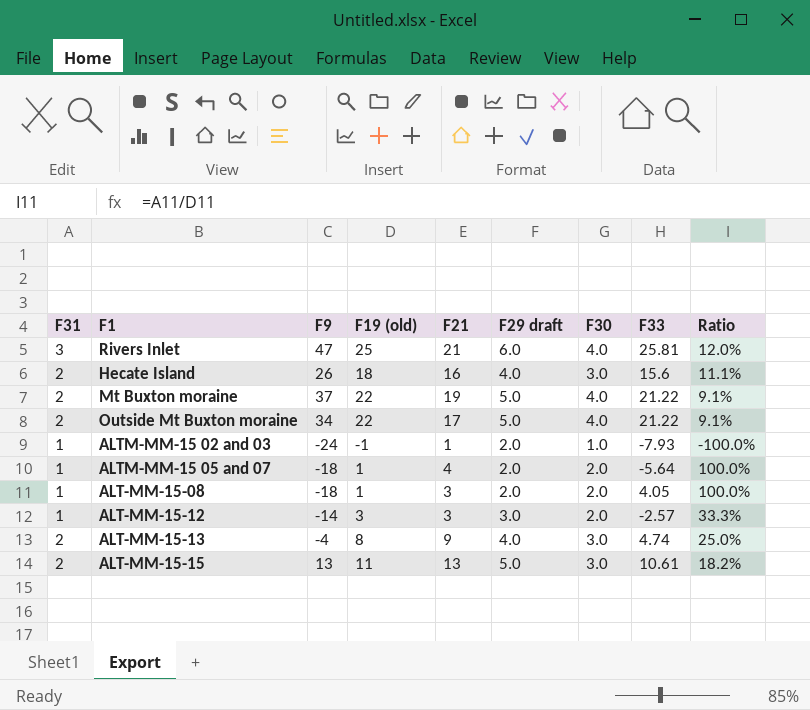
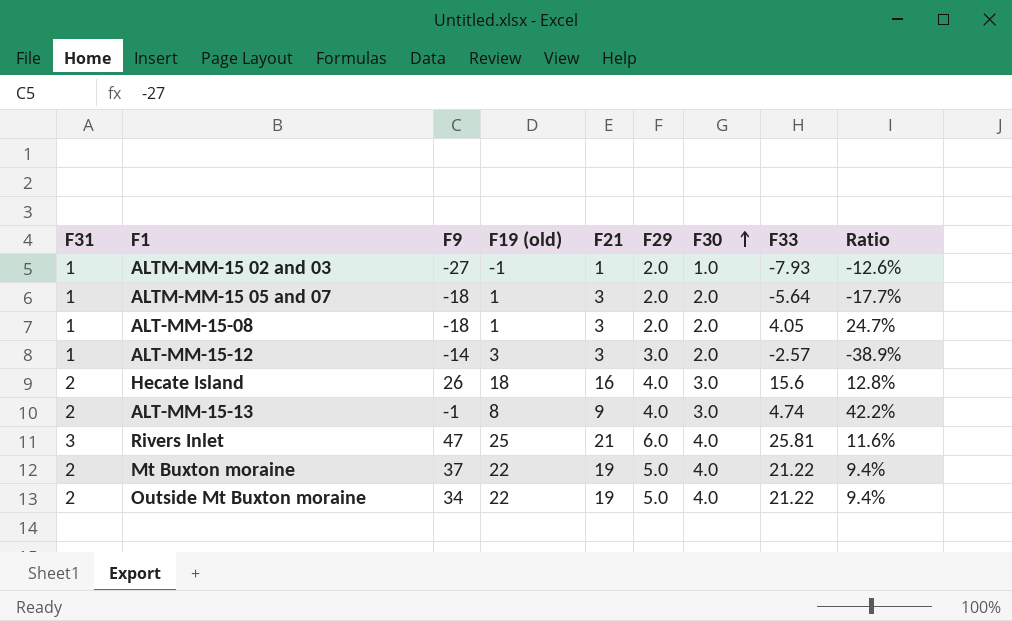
row order: none -> F30 ascending
column name: F29 draft -> F29
column Ratio | formula: [F31] / [F19 (old)] -> [F31] / [F33]
row ALT-MM-15-15: 2 | 13 | 11 | 13 | 5.0 | 3.0 | 10.61 | 18.2% -> none
ALTM-MM-15 02 and 03 | F9: -24 -> -27
ALTM-MM-15 05 and 07 | F21: 4 -> 3
ALT-MM-15-13 | F9: -4 -> -1
Outside Mt Buxton moraine | F21: 17 -> 19

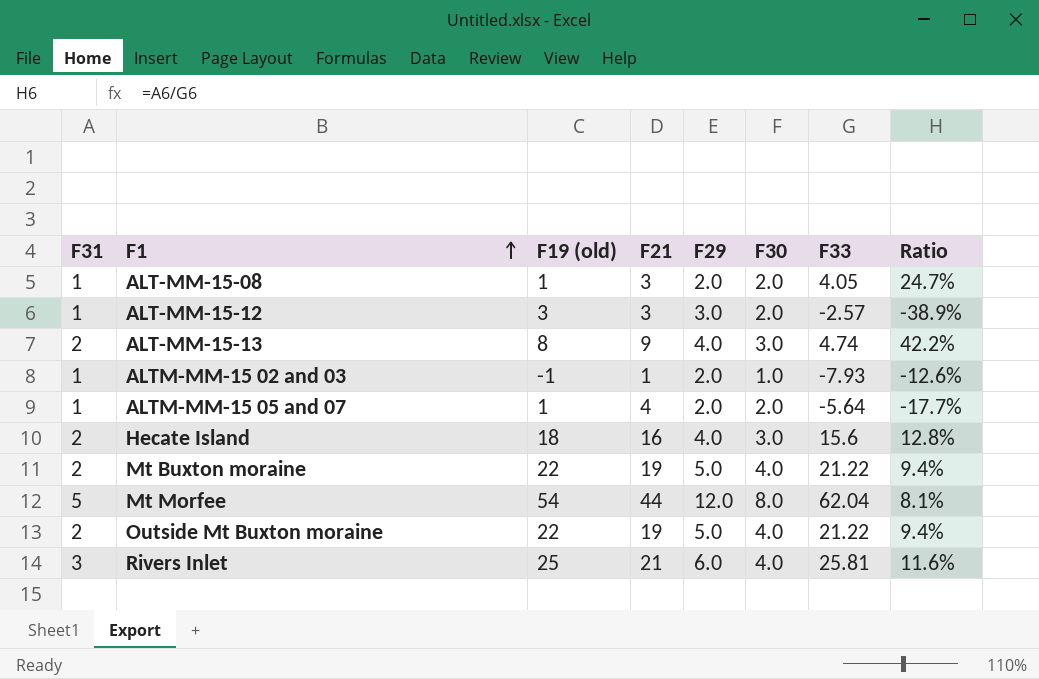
row order: F30 ascending -> F1 ascending
column F9 | position: 3 -> none
ALTM-MM-15 05 and 07 | F21: 3 -> 4
row Mt Morfee: none -> 5 | 54 | 44 | 12.0 | 8.0 | 62.04 | 8.1%

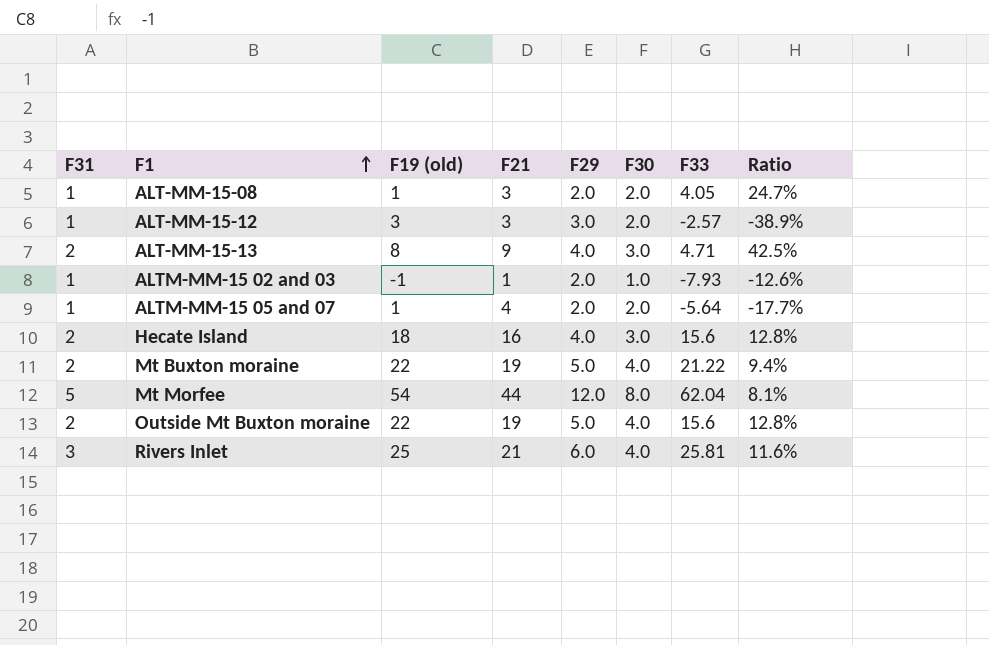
ALT-MM-15-13 | F33: 4.74 -> 4.71
ALT-MM-15-13 | Ratio: 42.2% -> 42.5%
Outside Mt Buxton moraine | F33: 21.22 -> 15.6
Outside Mt Buxton moraine | Ratio: 9.4% -> 12.8%

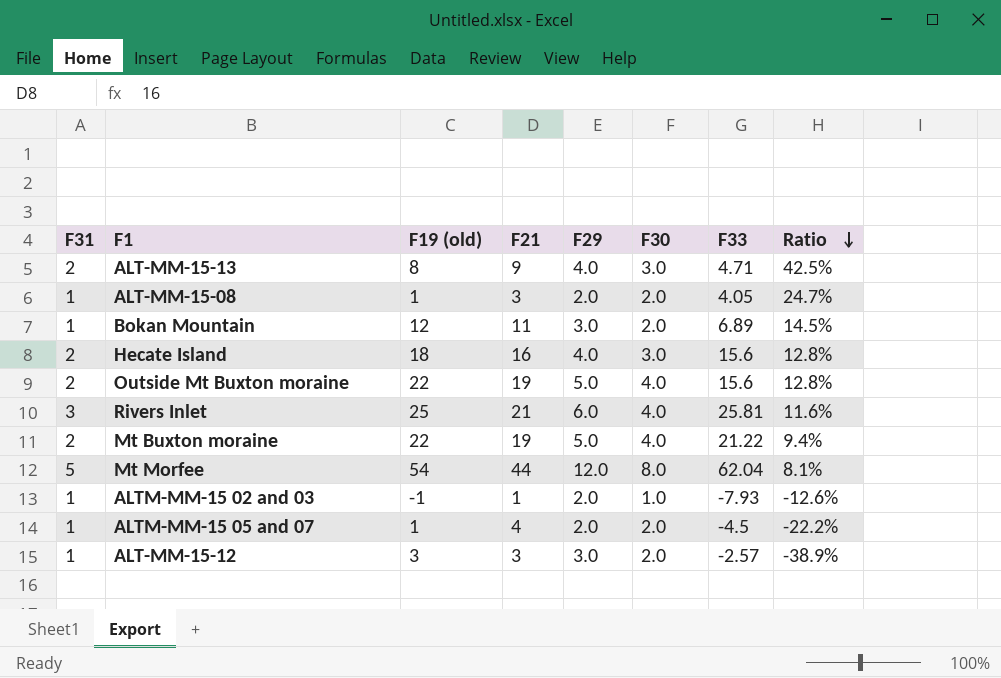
row order: F1 ascending -> Ratio descending
row Bokan Mountain: none -> 1 | 12 | 11 | 3.0 | 2.0 | 6.89 | 14.5%
ALTM-MM-15 05 and 07 | F33: -5.64 -> -4.5
ALTM-MM-15 05 and 07 | Ratio: -17.7% -> -22.2%

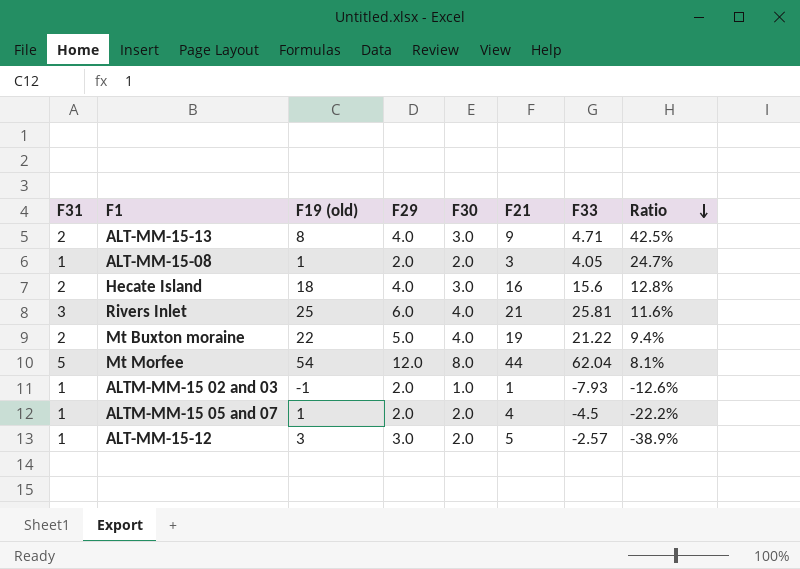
column F21 | position: 4 -> 6
row Bokan Mountain: 1 | 12 | 11 | 3.0 | 2.0 | 6.89 | 14.5% -> none
row Outside Mt Buxton moraine: 2 | 22 | 19 | 5.0 | 4.0 | 15.6 | 12.8% -> none
ALT-MM-15-12 | F21: 3 -> 5

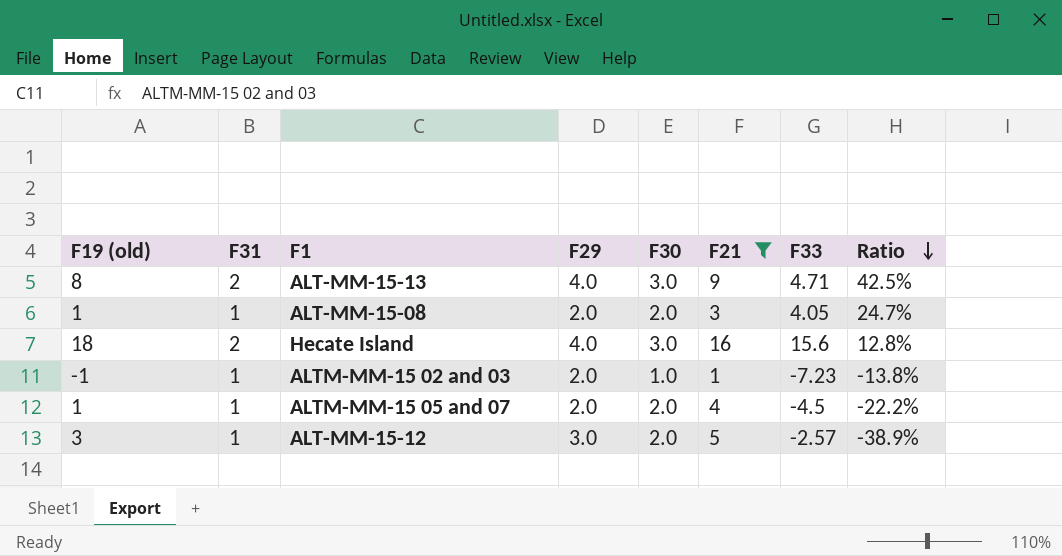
filter: none -> F21 <= 16
column F19 (old) | position: 3 -> 1
ALTM-MM-15 02 and 03 | F33: -7.93 -> -7.23
ALTM-MM-15 02 and 03 | Ratio: -12.6% -> -13.8%

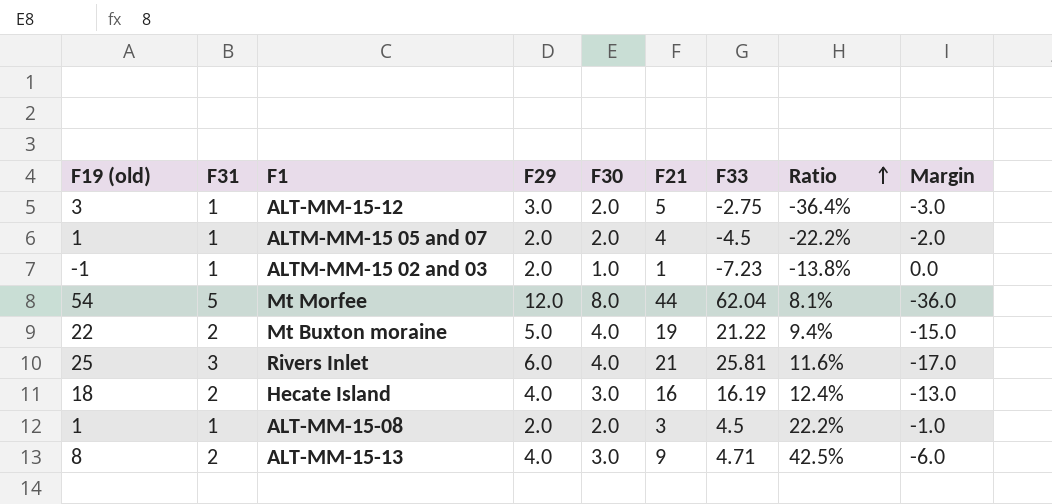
filter: F21 <= 16 -> none
row order: Ratio descending -> Ratio ascending
column Margin | formula: none -> [F30] - [F21]
ALT-MM-15-12 | F33: -2.57 -> -2.75
ALT-MM-15-12 | Ratio: -38.9% -> -36.4%
Hecate Island | F33: 15.6 -> 16.19
Hecate Island | Ratio: 12.8% -> 12.4%
ALT-MM-15-08 | F33: 4.05 -> 4.5
ALT-MM-15-08 | Ratio: 24.7% -> 22.2%

